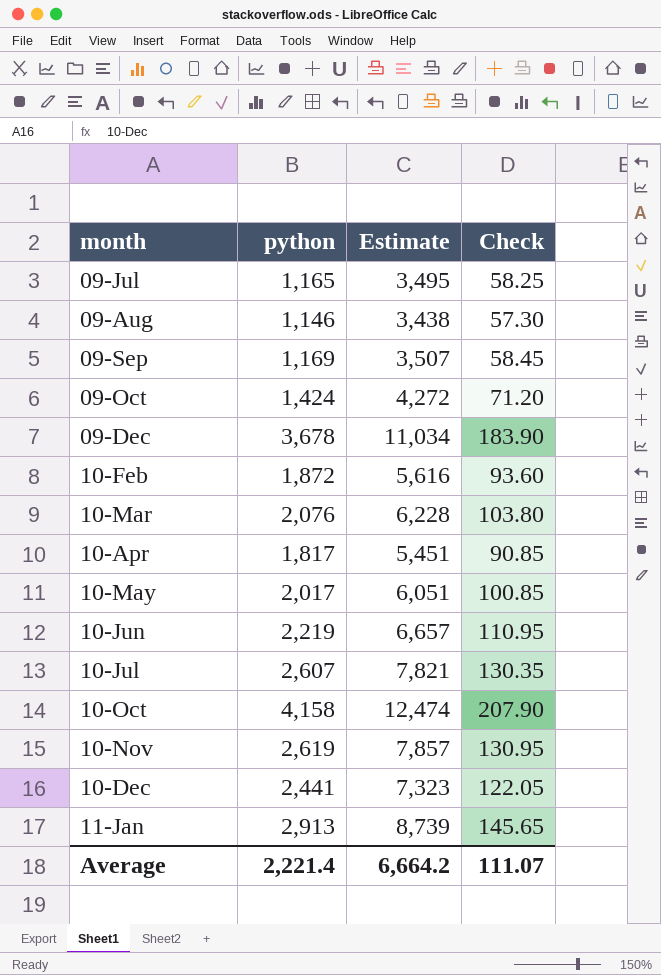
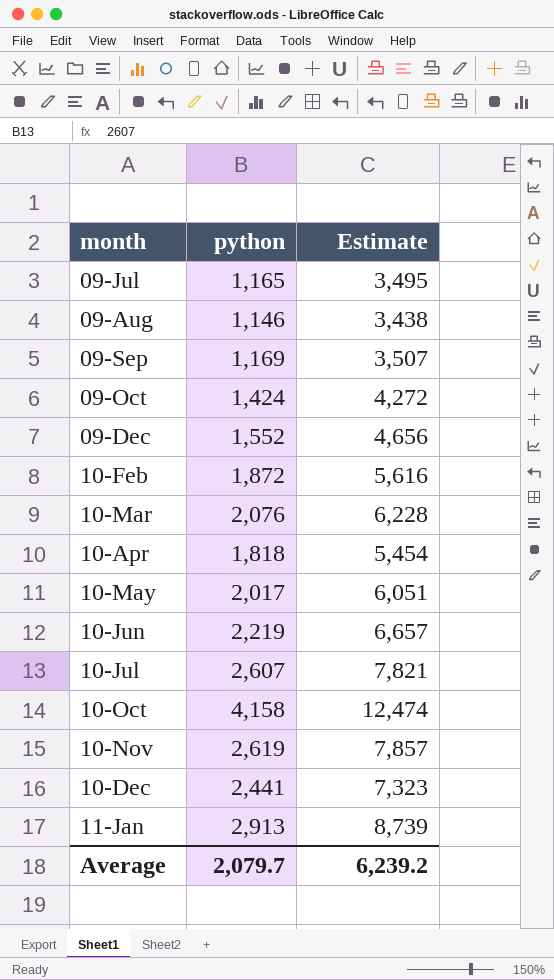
column Check | formula: [python] * 0.05 -> none
09-Dec | python: 3,678 -> 1,552
09-Dec | Estimate: 11,034 -> 4,656
10-Apr | python: 1,817 -> 1,818
10-Apr | Estimate: 5,451 -> 5,454
Average | python: 2,221.4 -> 2,079.7
Average | Estimate: 6,664.2 -> 6,239.2

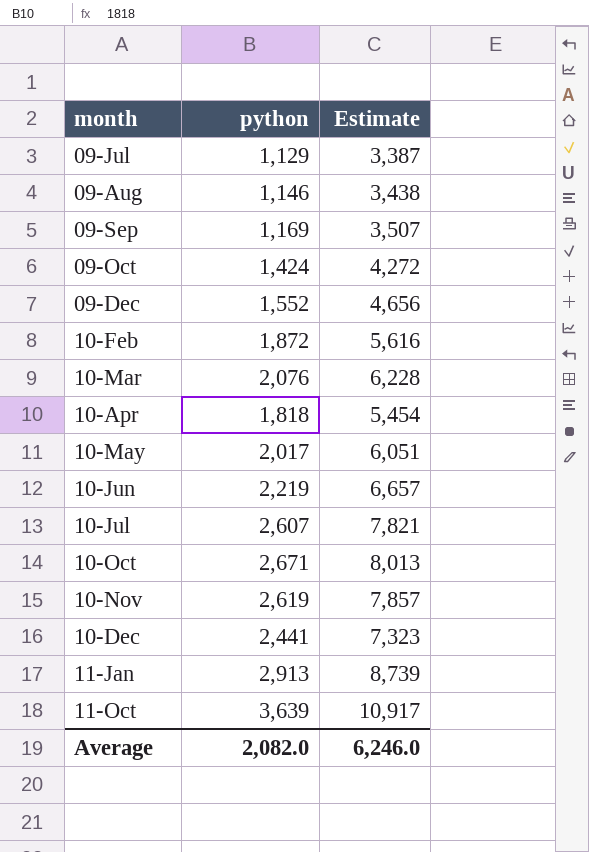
09-Jul | python: 1,165 -> 1,129
09-Jul | Estimate: 3,495 -> 3,387
10-Oct | python: 4,158 -> 2,671
10-Oct | Estimate: 12,474 -> 8,013
row 11-Oct: none -> 3,639 | 10,917
Average | python: 2,079.7 -> 2,082.0
Average | Estimate: 6,239.2 -> 6,246.0

